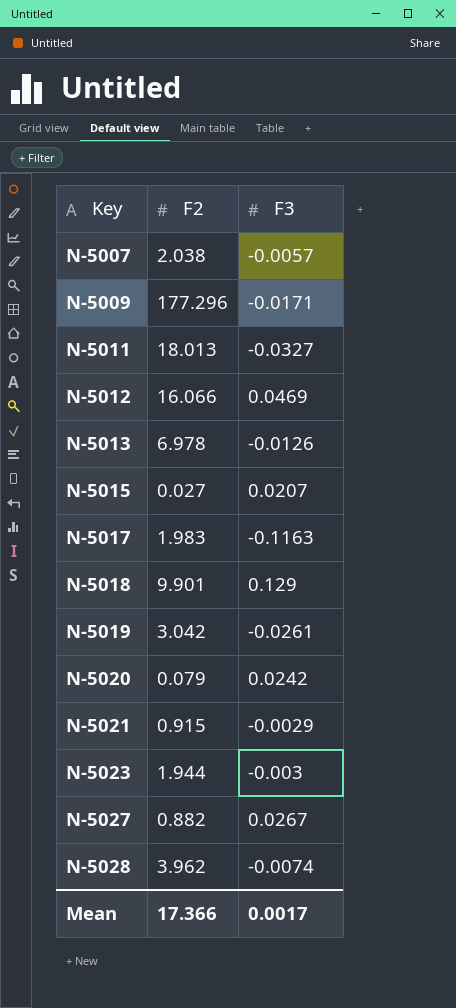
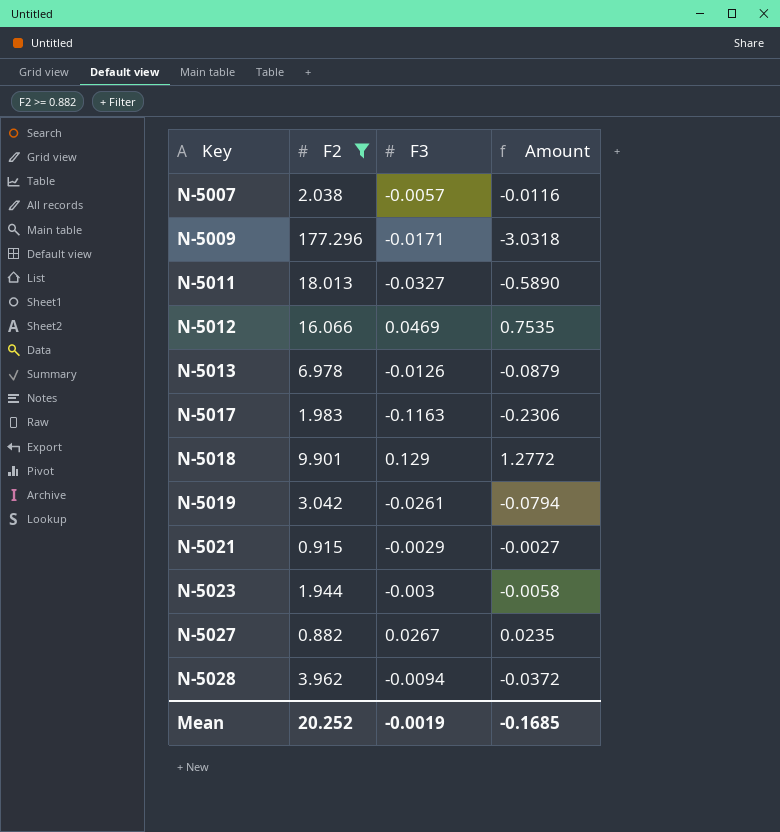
filter: none -> F2 >= 0.882
column Amount | formula: none -> [F2] * [F3]
N-5028 | F3: -0.0074 -> -0.0094
Mean | F2: 17.366 -> 20.252
Mean | F3: 0.0017 -> -0.0019

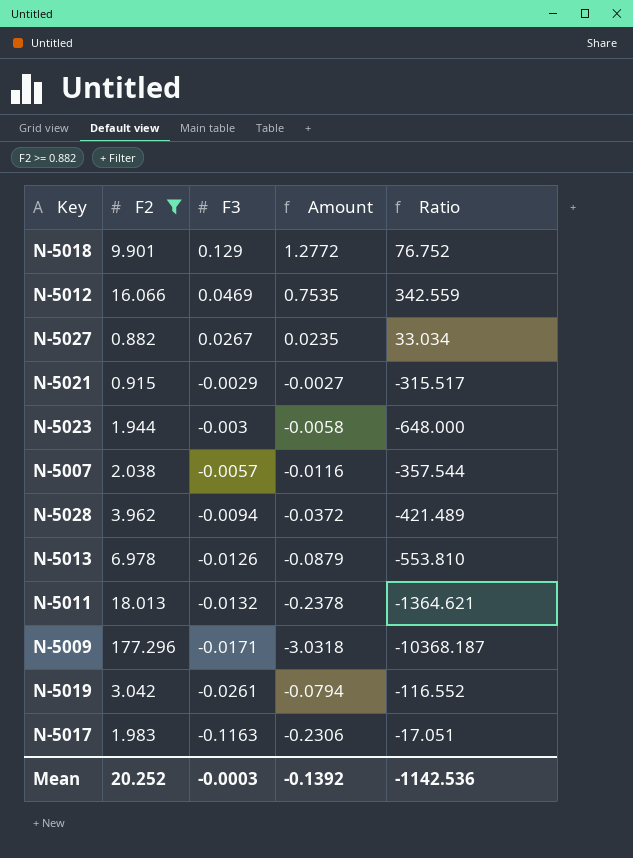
row order: Key ascending -> F3 descending
column Ratio | formula: none -> [F2] / [F3]
N-5011 | F3: -0.0327 -> -0.0132
N-5011 | Amount: -0.5890 -> -0.2378
Mean | F3: -0.0019 -> -0.0003
Mean | Amount: -0.1685 -> -0.1392

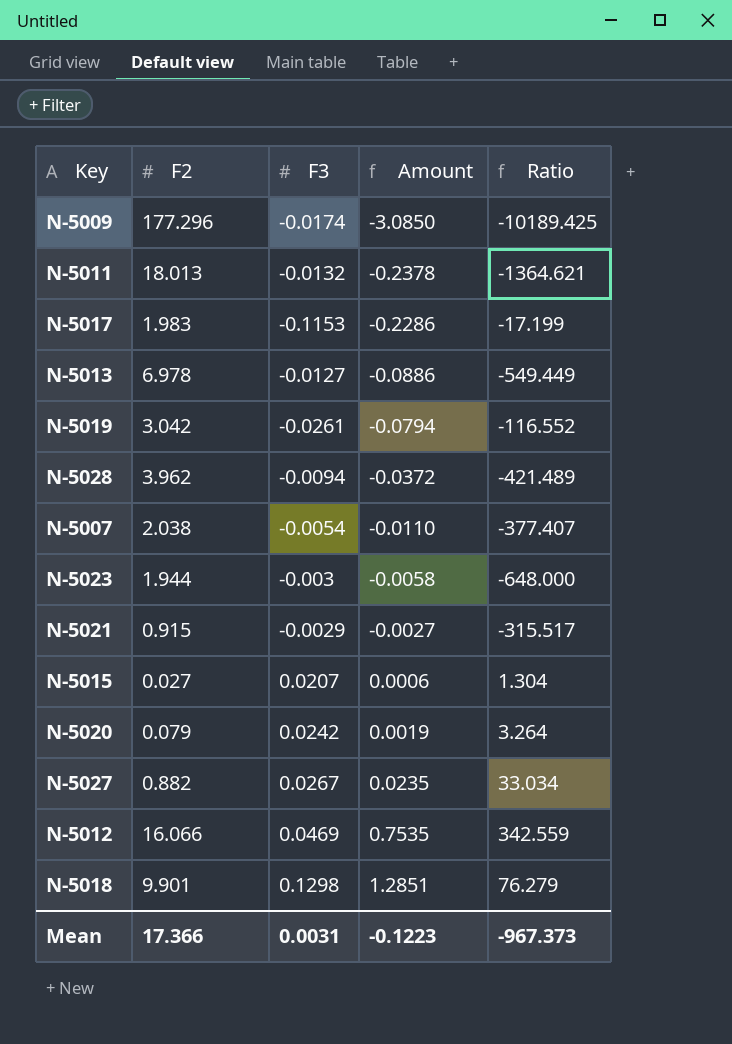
filter: F2 >= 0.882 -> none
row order: F3 descending -> Amount ascending
N-5009 | F3: -0.0171 -> -0.0174
N-5009 | Amount: -3.0318 -> -3.0850
N-5009 | Ratio: -10368.187 -> -10189.425
N-5017 | F3: -0.1163 -> -0.1153
N-5017 | Amount: -0.2306 -> -0.2286
N-5017 | Ratio: -17.051 -> -17.199
N-5013 | F3: -0.0126 -> -0.0127
N-5013 | Amount: -0.0879 -> -0.0886
N-5013 | Ratio: -553.810 -> -549.449
N-5007 | F3: -0.0057 -> -0.0054
N-5007 | Amount: -0.0116 -> -0.0110
N-5007 | Ratio: -357.544 -> -377.407
N-5018 | F3: 0.129 -> 0.1298
N-5018 | Amount: 1.2772 -> 1.2851
N-5018 | Ratio: 76.752 -> 76.279
Mean | F2: 20.252 -> 17.366
Mean | F3: -0.0003 -> 0.0031
Mean | Amount: -0.1392 -> -0.1223
Mean | Ratio: -1142.536 -> -967.373

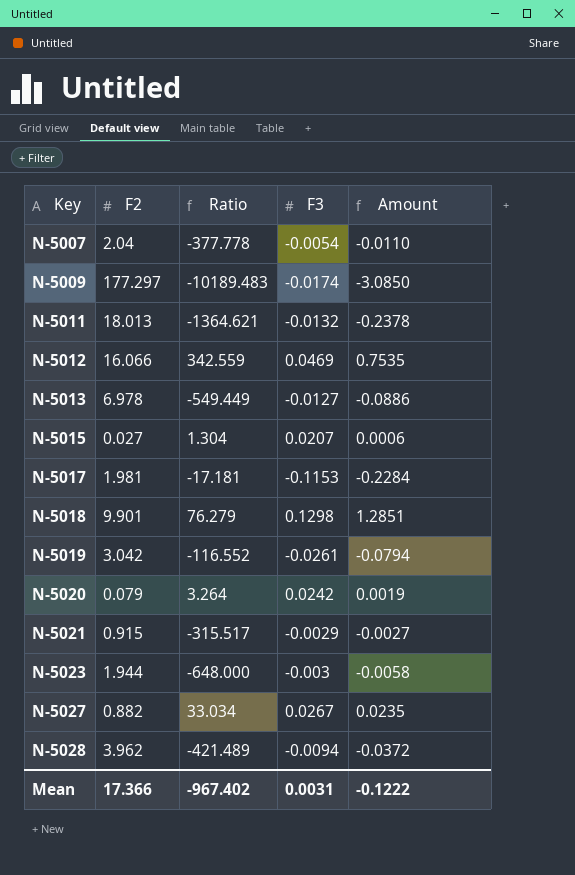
row order: Amount ascending -> Key ascending
column Ratio | position: 5 -> 3
N-5007 | F2: 2.038 -> 2.04
N-5007 | Ratio: -377.407 -> -377.778
N-5009 | F2: 177.296 -> 177.297
N-5009 | Ratio: -10189.425 -> -10189.483
N-5017 | F2: 1.983 -> 1.981
N-5017 | Ratio: -17.199 -> -17.181
N-5017 | Amount: -0.2286 -> -0.2284
Mean | Ratio: -967.373 -> -967.402
Mean | Amount: -0.1223 -> -0.1222

